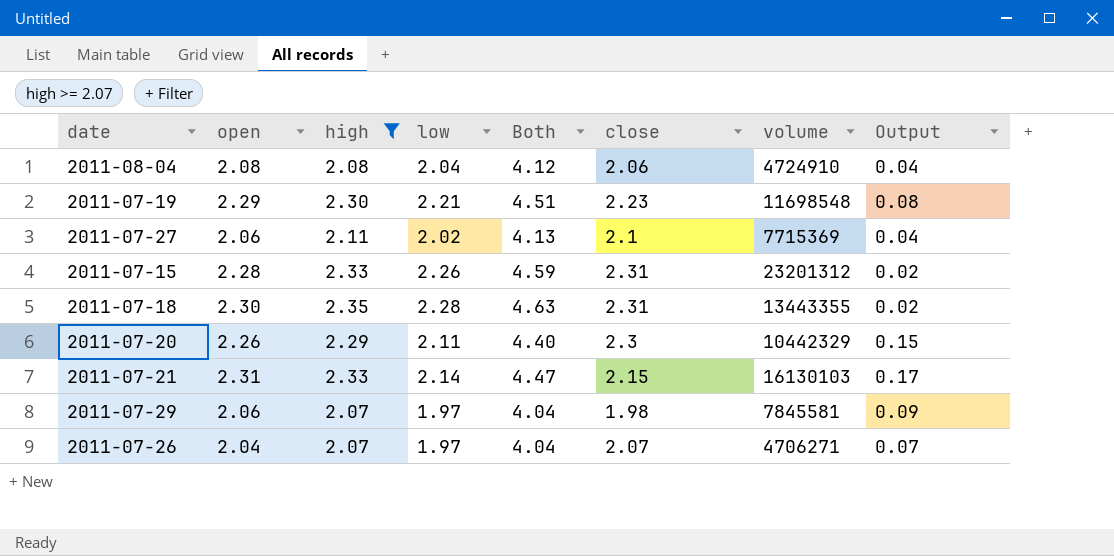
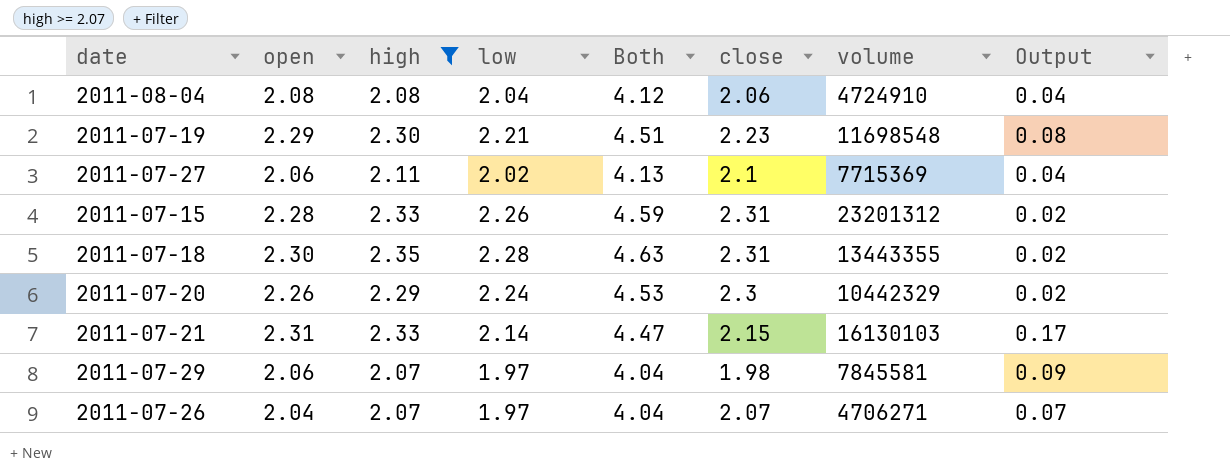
2011-07-20 | low: 2.11 -> 2.24
2011-07-20 | Both: 4.40 -> 4.53
2011-07-20 | Output: 0.15 -> 0.02

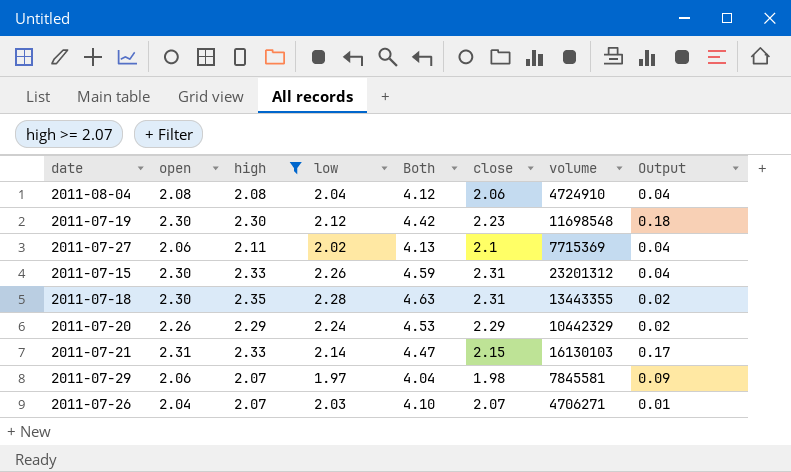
2011-07-19 | open: 2.29 -> 2.30
2011-07-19 | low: 2.21 -> 2.12
2011-07-19 | Both: 4.51 -> 4.42
2011-07-19 | Output: 0.08 -> 0.18
2011-07-15 | open: 2.28 -> 2.30
2011-07-15 | Output: 0.02 -> 0.04
2011-07-20 | close: 2.3 -> 2.29
2011-07-26 | low: 1.97 -> 2.03
2011-07-26 | Both: 4.04 -> 4.10
2011-07-26 | Output: 0.07 -> 0.01

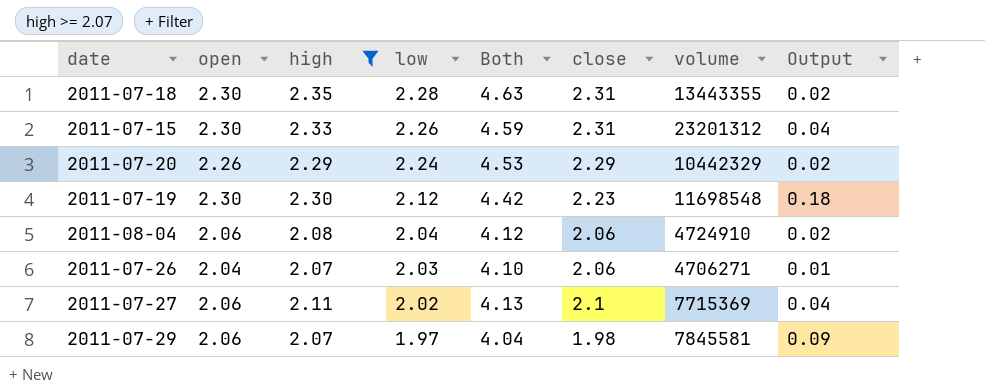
row order: none -> low descending
row 2011-07-21: 2.31 | 2.33 | 2.14 | 4.47 | 2.15 | 16130103 | 0.17 -> none
2011-08-04 | open: 2.08 -> 2.06
2011-08-04 | Output: 0.04 -> 0.02
2011-07-26 | close: 2.07 -> 2.06

